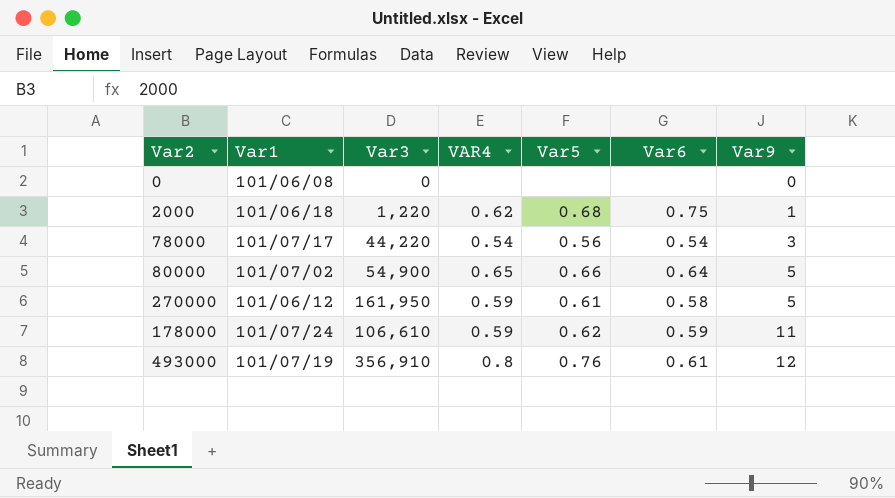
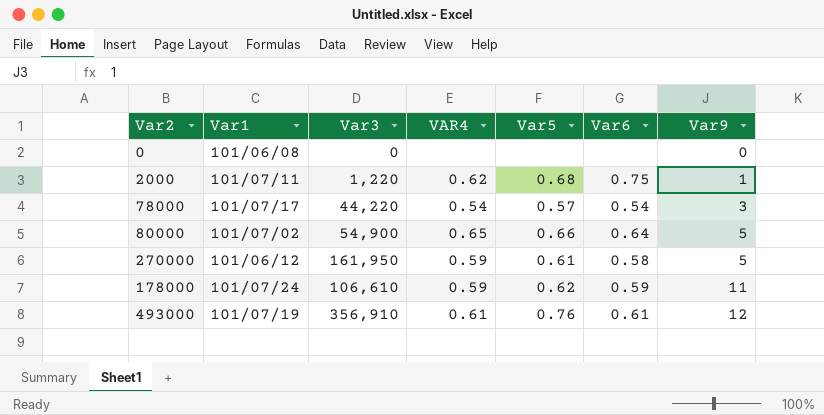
2000 | Var1: 101/06/18 -> 101/07/11
78000 | Var5: 0.56 -> 0.57
493000 | VAR4: 0.8 -> 0.61

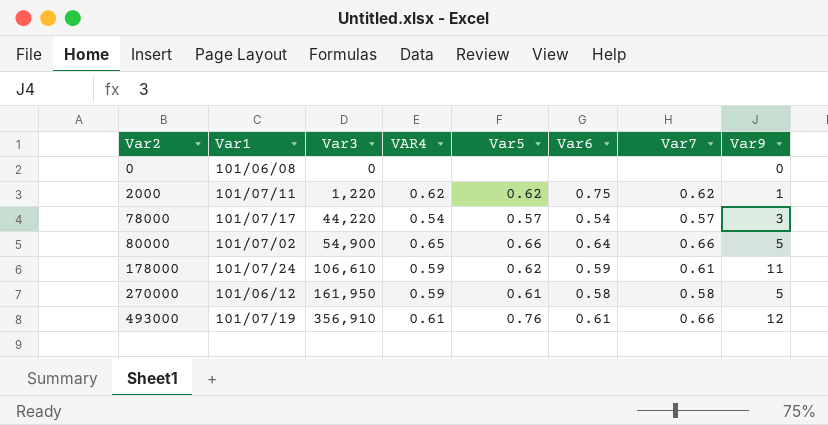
row order: Var9 ascending -> Var2 ascending
column Var7 | position: none -> 7
2000 | Var5: 0.68 -> 0.62

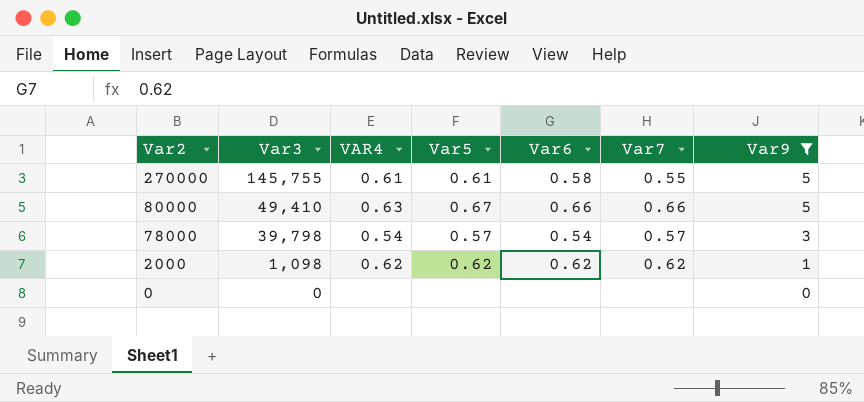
filter: none -> Var9 <= 5
row order: Var2 ascending -> Var2 descending
column Var1 | position: 2 -> none
270000 | Var3: 161,950 -> 145,755
270000 | VAR4: 0.59 -> 0.61
270000 | Var7: 0.58 -> 0.55
80000 | Var3: 54,900 -> 49,410
80000 | VAR4: 0.65 -> 0.63
80000 | Var5: 0.66 -> 0.67
80000 | Var6: 0.64 -> 0.66
78000 | Var3: 44,220 -> 39,798
2000 | Var3: 1,220 -> 1,098
2000 | Var6: 0.75 -> 0.62

